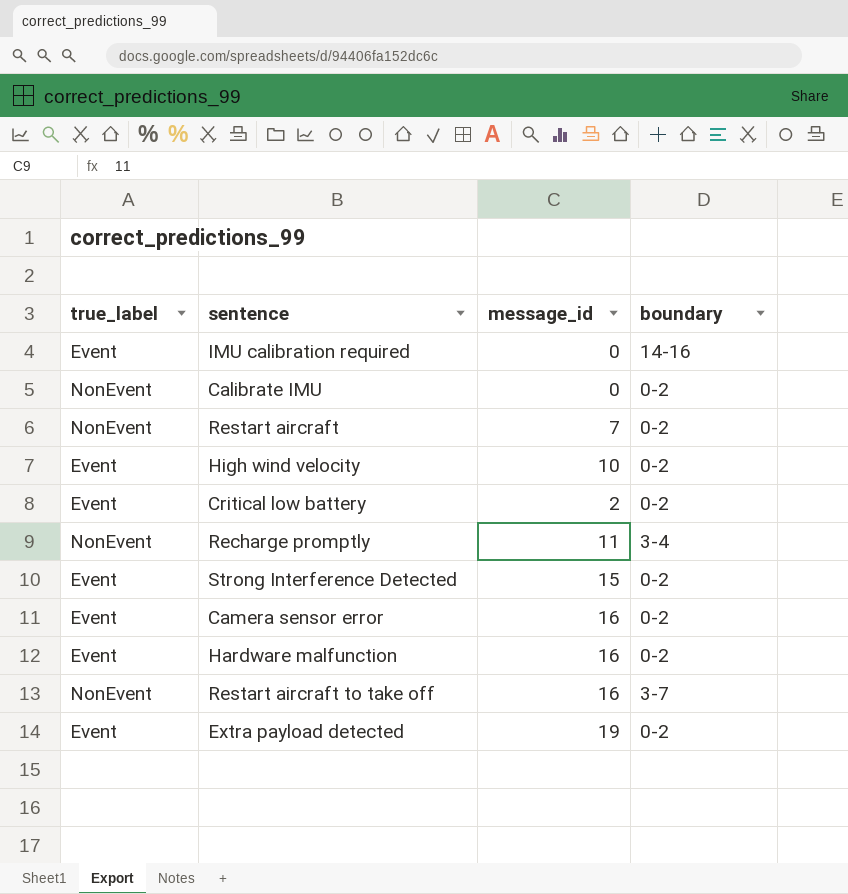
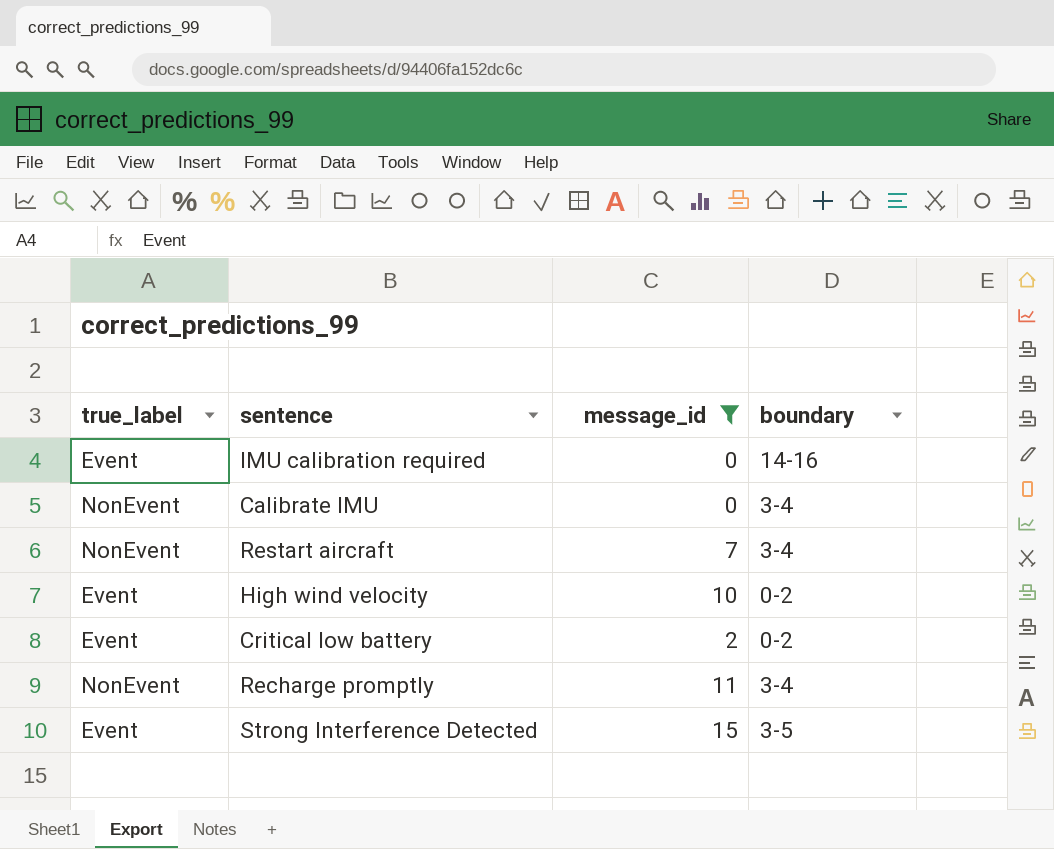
filter: none -> message_id <= 15
Calibrate IMU | boundary: 0-2 -> 3-4
Restart aircraft | boundary: 0-2 -> 3-4
Strong Interference Detected | boundary: 0-2 -> 3-5

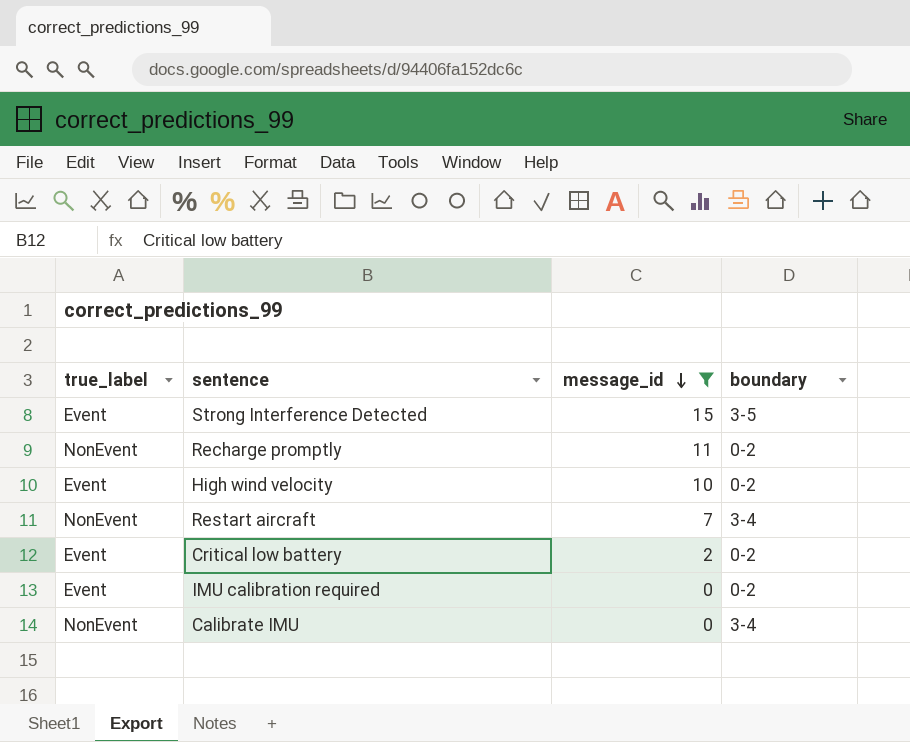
row order: none -> message_id descending
Recharge promptly | boundary: 3-4 -> 0-2
IMU calibration required | boundary: 14-16 -> 0-2

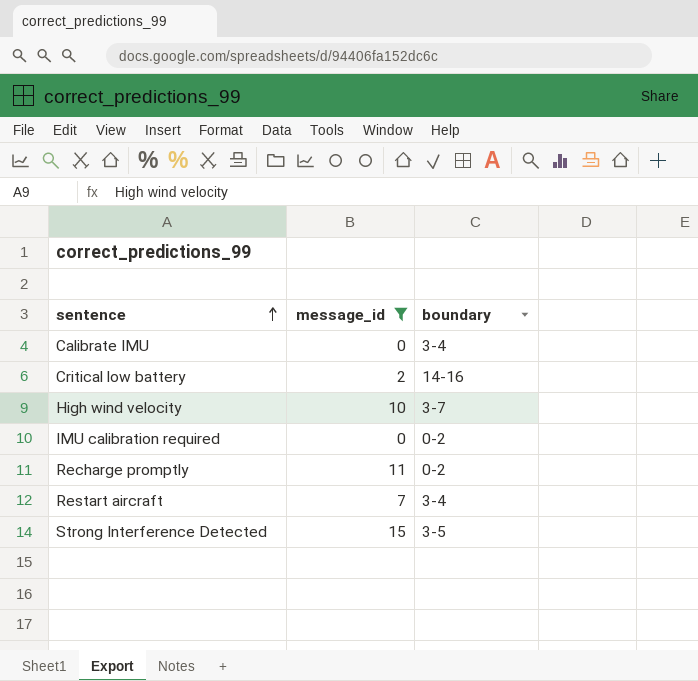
row order: message_id descending -> sentence ascending
column true_label | position: 1 -> none
Critical low battery | boundary: 0-2 -> 14-16
High wind velocity | boundary: 0-2 -> 3-7

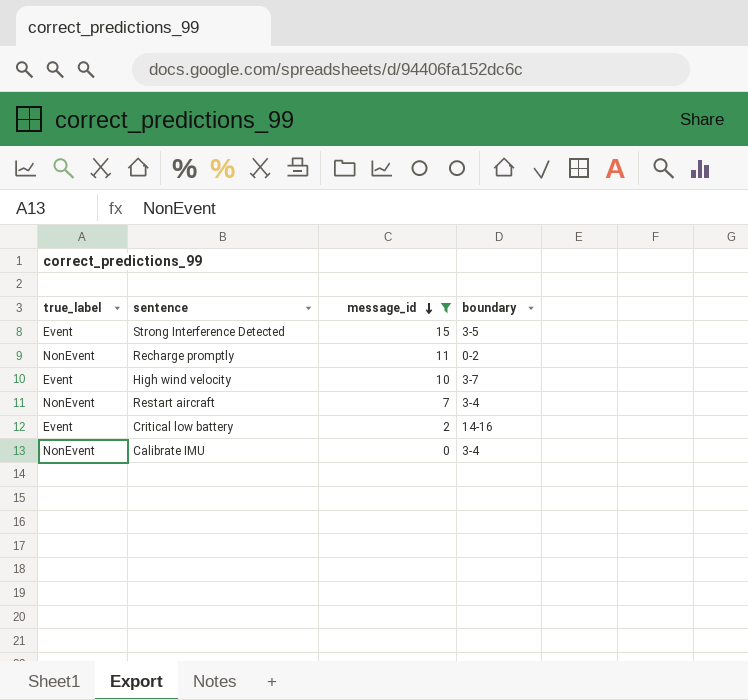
row order: sentence ascending -> message_id descending
column true_label | position: none -> 1
row IMU calibration required: 0 | 0-2 -> none

